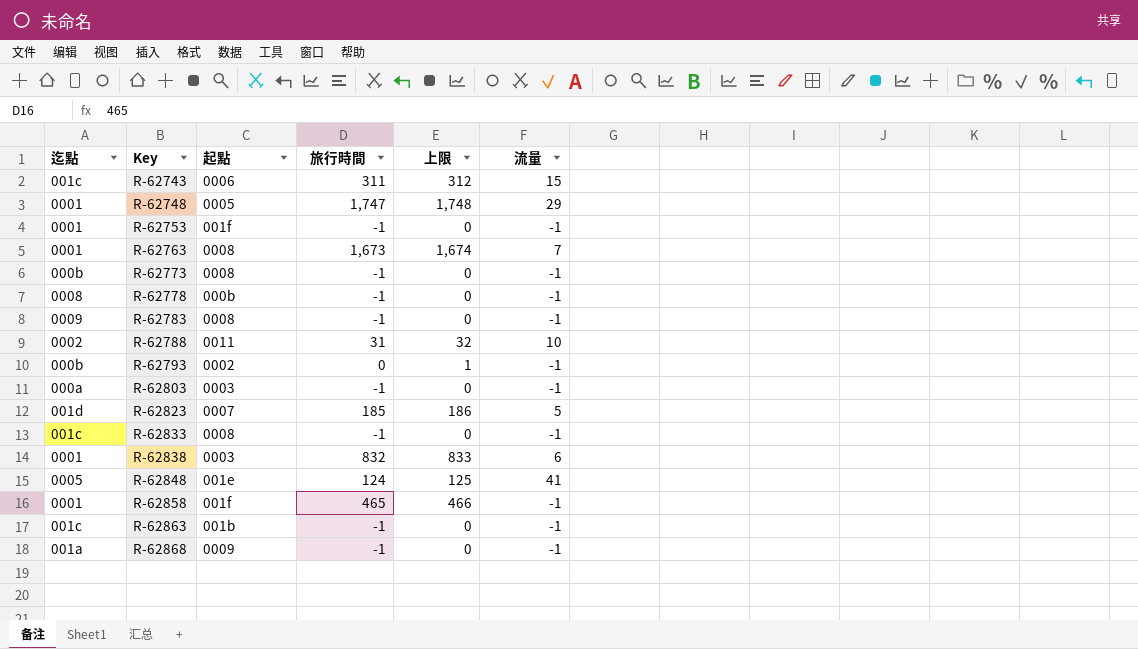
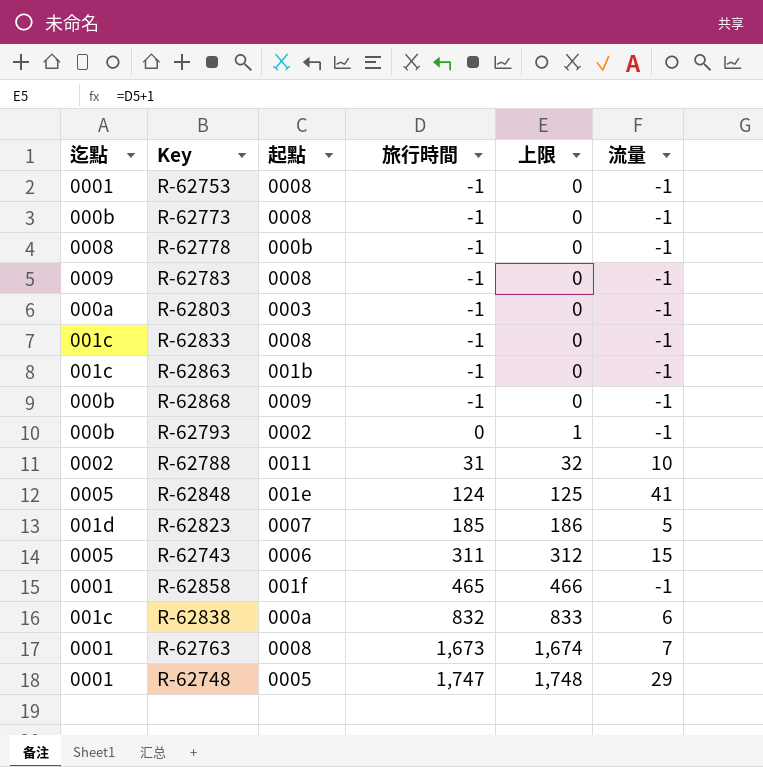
row order: Key ascending -> 旅行時間 ascending
R-62753 | 起點: 001f -> 0008
R-62868 | 迄點: 001a -> 000b
R-62743 | 迄點: 001c -> 0005
R-62838 | 迄點: 0001 -> 001c
R-62838 | 起點: 0003 -> 000a

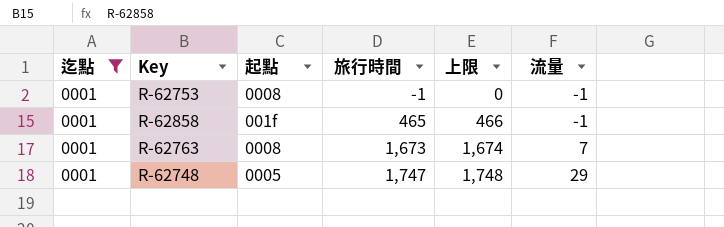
filter: none -> 迄點 = 0001

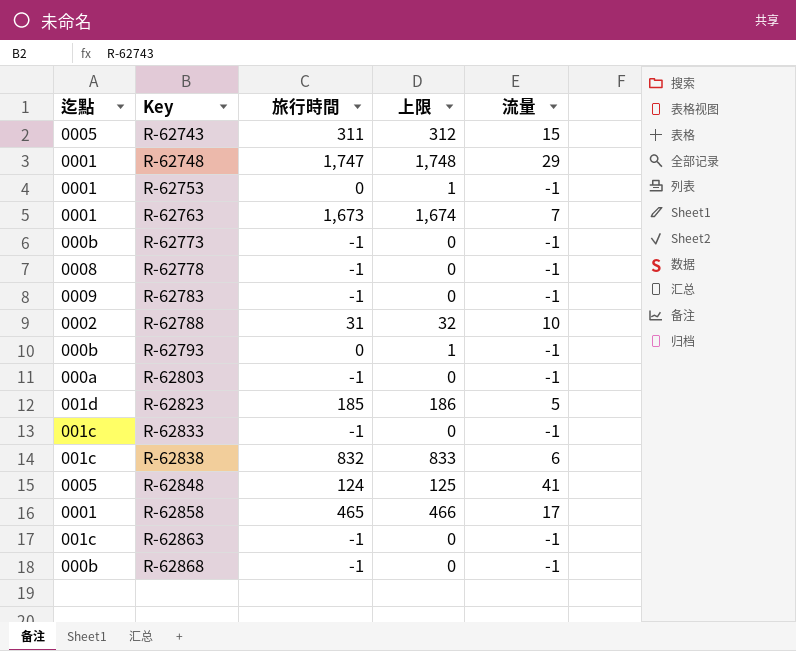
filter: 迄點 = 0001 -> none
row order: 旅行時間 ascending -> Key ascending
column 起點 | position: 3 -> none
R-62753 | 旅行時間: -1 -> 0
R-62753 | 上限: 0 -> 1
R-62858 | 流量: -1 -> 17

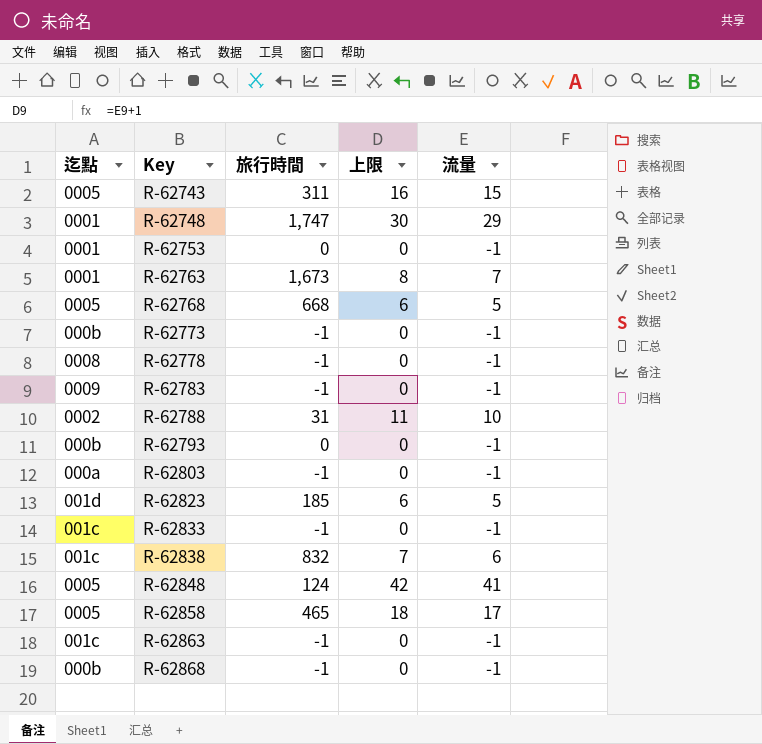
column 上限 | formula: [旅行時間] + 1 -> [流量] + 1
row R-62768: none -> 0005 | 668 | 6 | 5
R-62858 | 迄點: 0001 -> 0005

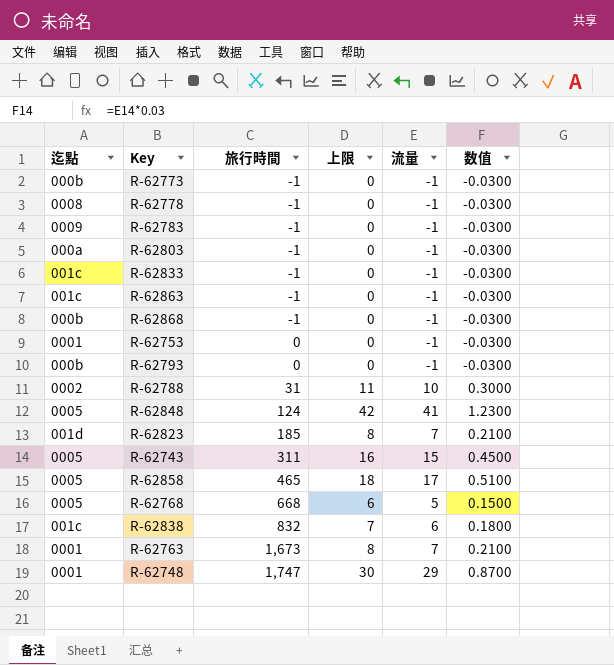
row order: Key ascending -> 旅行時間 ascending
column 数值 | formula: none -> [流量] * 0.03
R-62823 | 上限: 6 -> 8
R-62823 | 流量: 5 -> 7

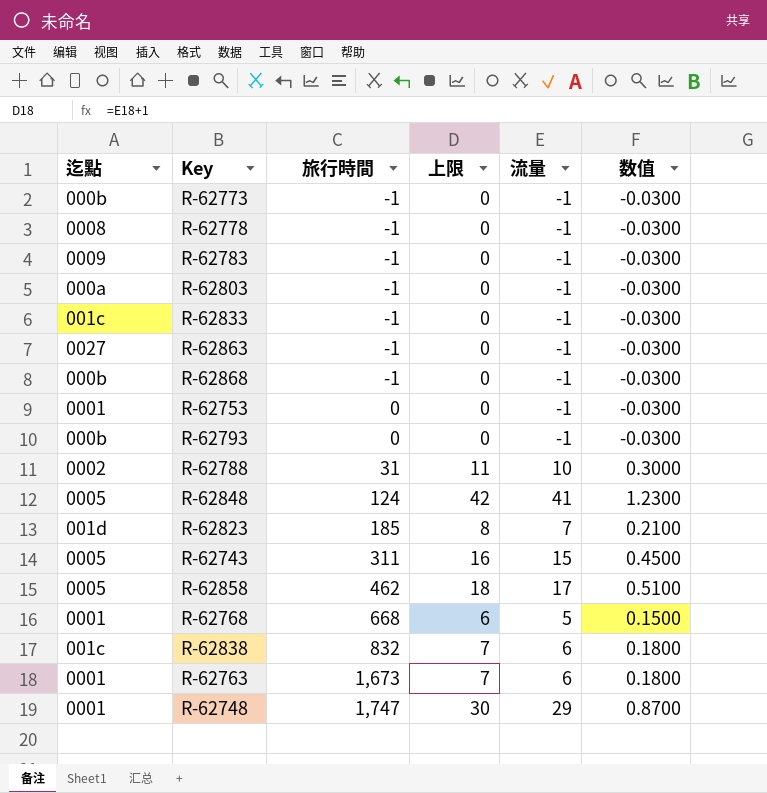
R-62863 | 迄點: 001c -> 0027
R-62858 | 旅行時間: 465 -> 462
R-62768 | 迄點: 0005 -> 0001
R-62763 | 上限: 8 -> 7
R-62763 | 流量: 7 -> 6
R-62763 | 数值: 0.2100 -> 0.1800

